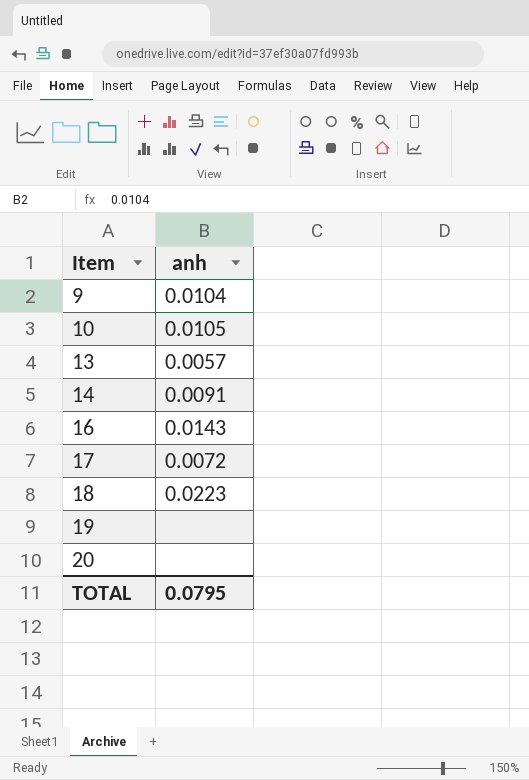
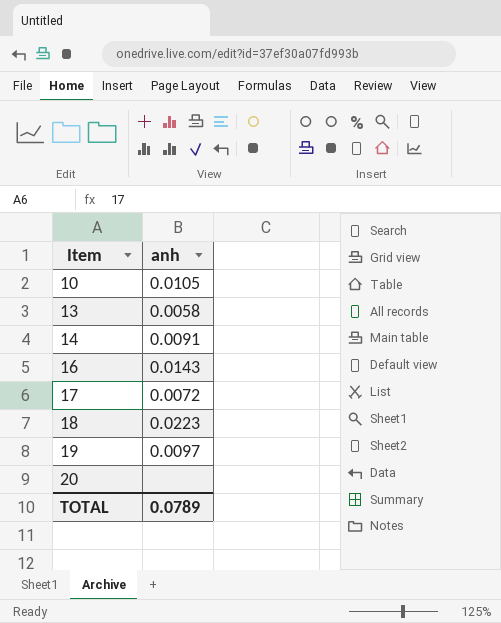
row 9: 0.0104 -> none
13 | anh: 0.0057 -> 0.0058
19 | anh: none -> 0.0097
TOTAL | anh: 0.0795 -> 0.0789

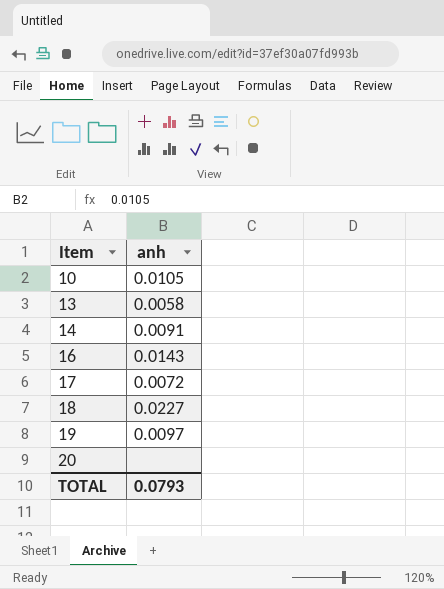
18 | anh: 0.0223 -> 0.0227
TOTAL | anh: 0.0789 -> 0.0793

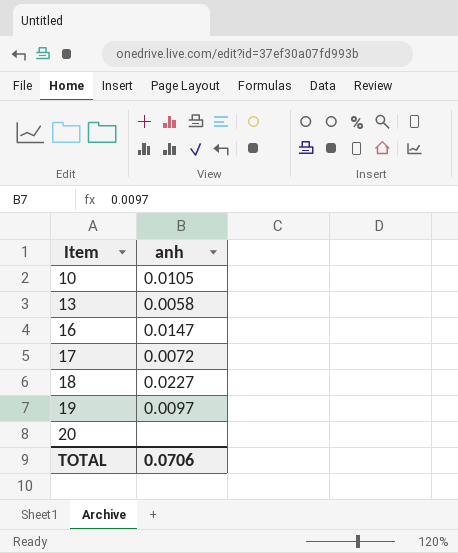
row 14: 0.0091 -> none
16 | anh: 0.0143 -> 0.0147
TOTAL | anh: 0.0793 -> 0.0706

